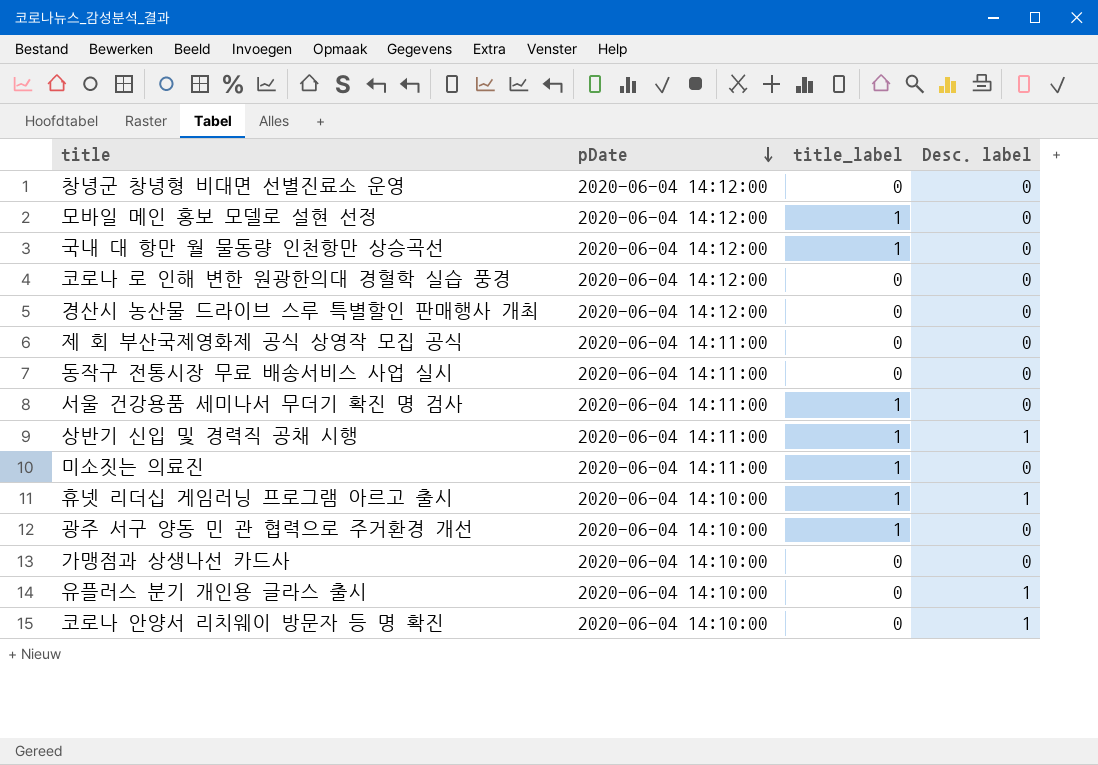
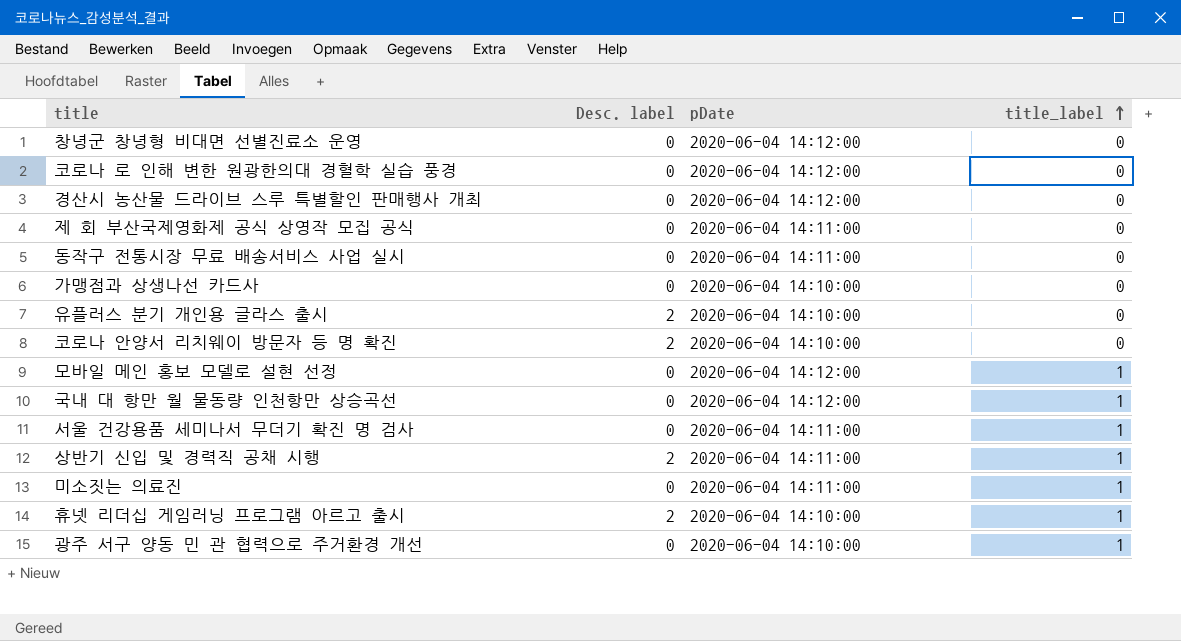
row order: pDate descending -> title_label ascending
column Desc. label | position: 4 -> 2
유플러스 분기 개인용 글라스 출시 | Desc. label: 1 -> 2
코로나 안양서 리치웨이 방문자 등 명 확진 | Desc. label: 1 -> 2
상반기 신입 및 경력직 공채 시행 | Desc. label: 1 -> 2
휴넷 리더십 게임러닝 프로그램 아르고 출시 | Desc. label: 1 -> 2

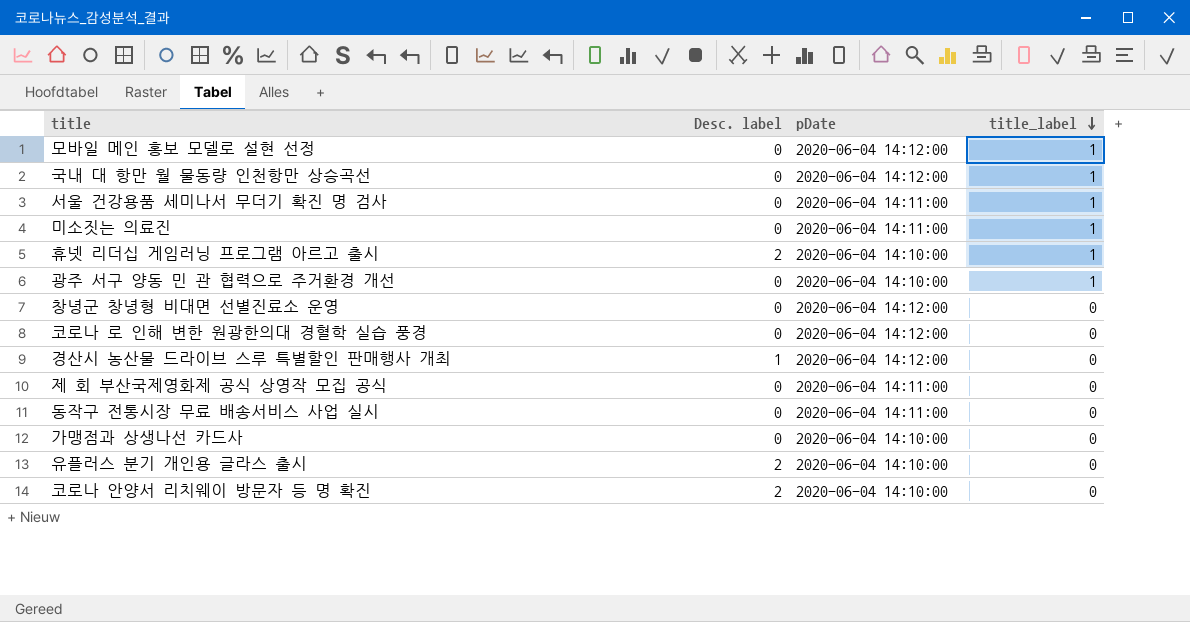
row order: title_label ascending -> title_label descending
row 상반기 신입 및 경력직 공채 시행: 2 | 2020-06-04 14:11:00 | 1 -> none
경산시 농산물 드라이브 스루 특별할인 판매행사 개최 | Desc. label: 0 -> 1

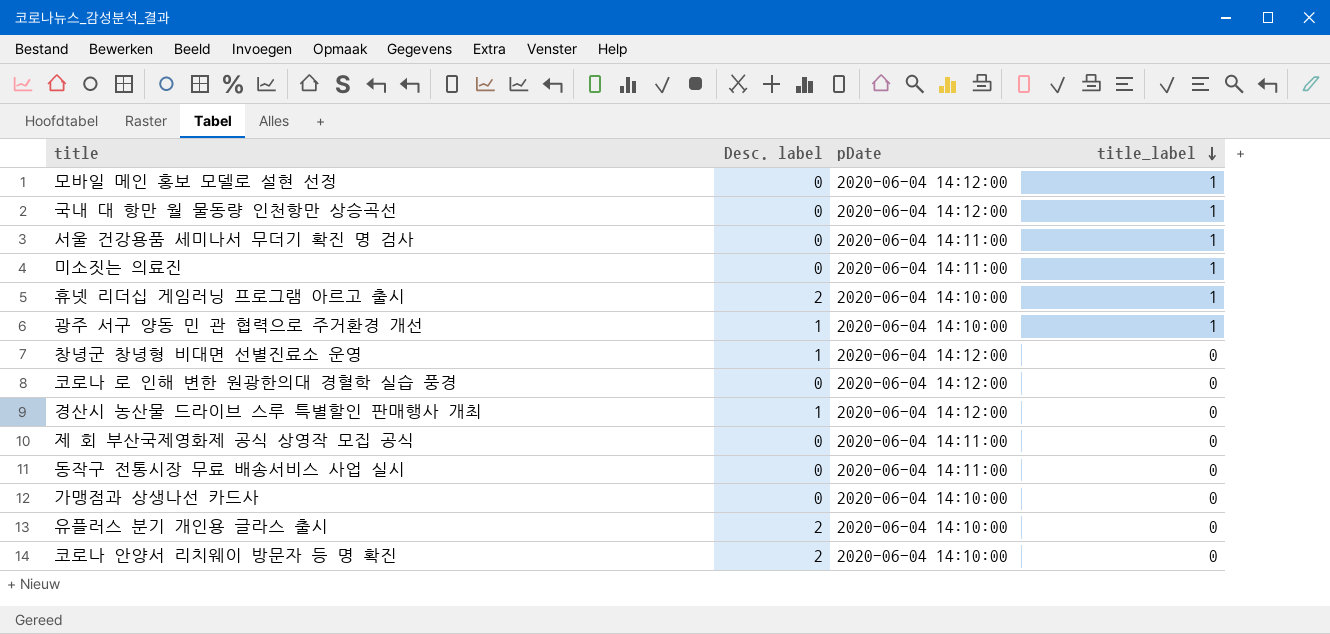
광주 서구 양동 민 관 협력으로 주거환경 개선 | Desc. label: 0 -> 1
창녕군 창녕형 비대면 선별진료소 운영 | Desc. label: 0 -> 1

